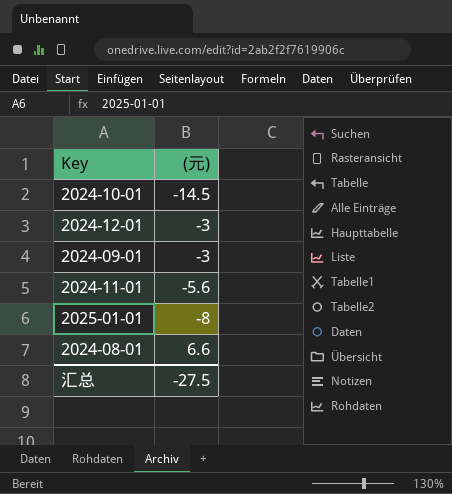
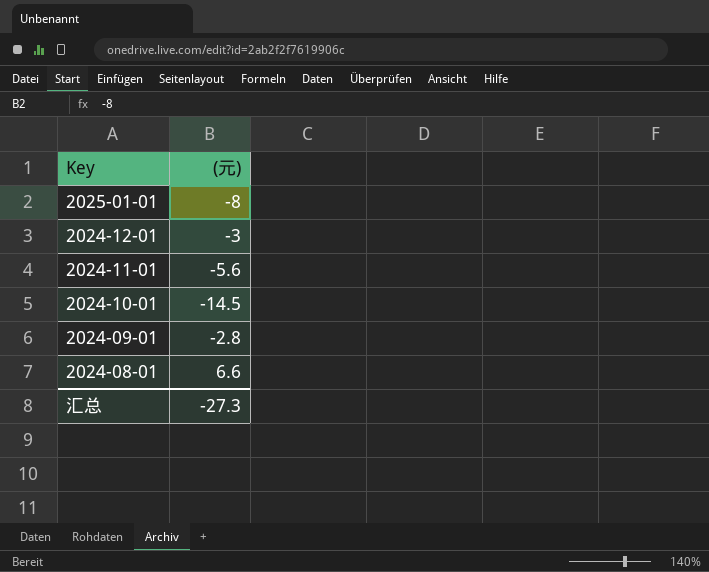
row order: none -> Key descending
2024-09-01 | (元): -3 -> -2.8
汇总 | (元): -27.5 -> -27.3

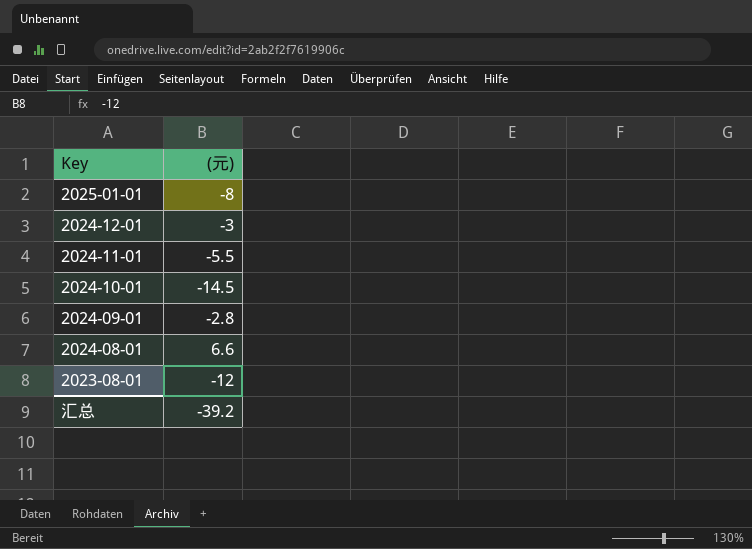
2024-11-01 | (元): -5.6 -> -5.5
row 2023-08-01: none -> -12
汇总 | (元): -27.3 -> -39.2

